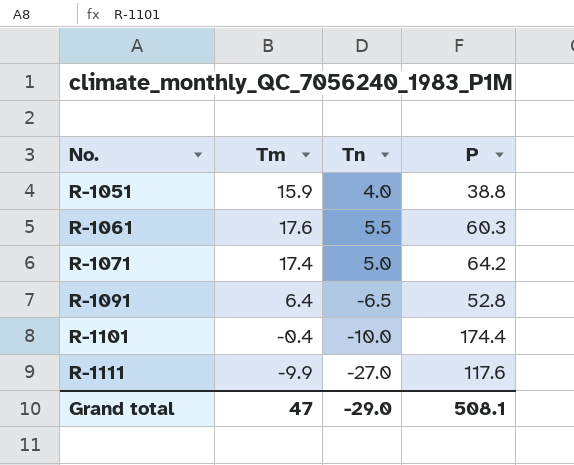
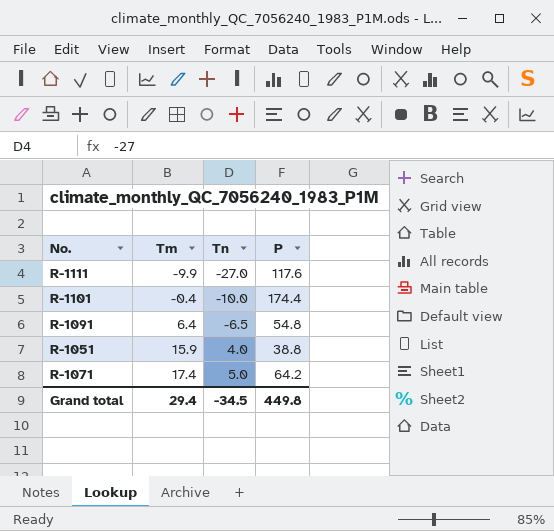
row order: No. ascending -> Tm ascending
row R-1061: 17.6 | 5.5 | 60.3 -> none
R-1091 | P: 52.8 -> 54.8
Grand total | Tm: 47 -> 29.4
Grand total | Tn: -29.0 -> -34.5
Grand total | P: 508.1 -> 449.8

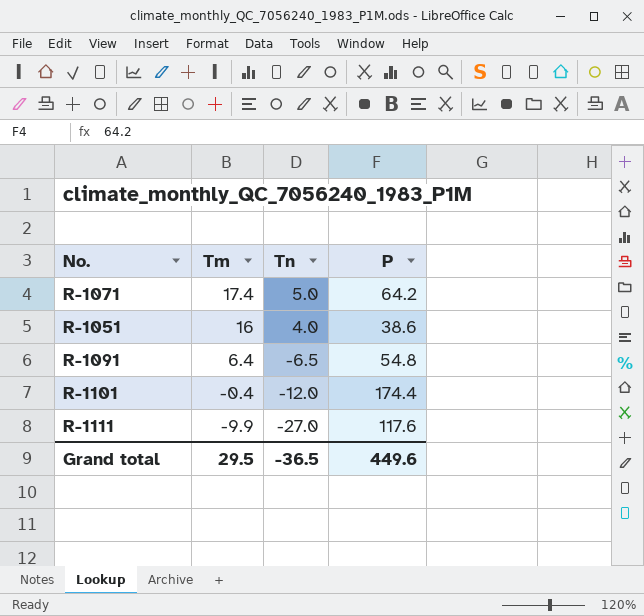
row order: Tm ascending -> Tm descending
R-1051 | Tm: 15.9 -> 16
R-1051 | P: 38.8 -> 38.6
R-1101 | Tn: -10.0 -> -12.0
Grand total | Tm: 29.4 -> 29.5
Grand total | Tn: -34.5 -> -36.5
Grand total | P: 449.8 -> 449.6

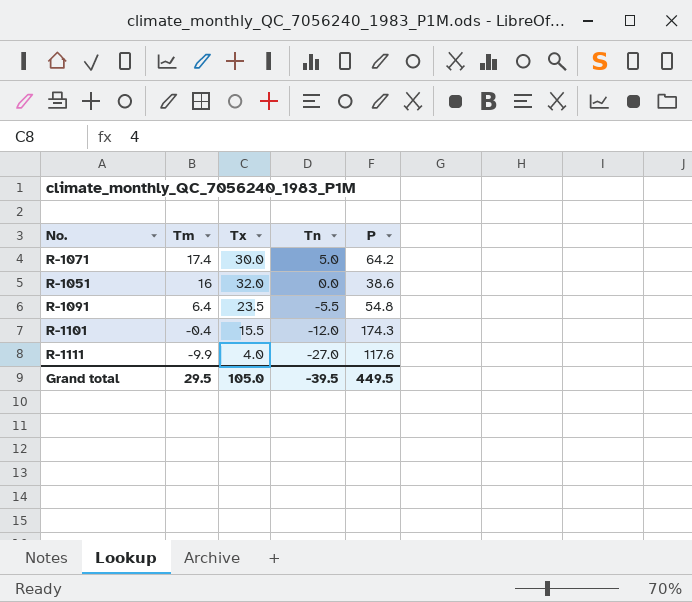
column Tx | position: none -> 3
R-1051 | Tn: 4.0 -> 0.0
R-1091 | Tn: -6.5 -> -5.5
R-1101 | P: 174.4 -> 174.3
Grand total | Tn: -36.5 -> -39.5
Grand total | P: 449.6 -> 449.5

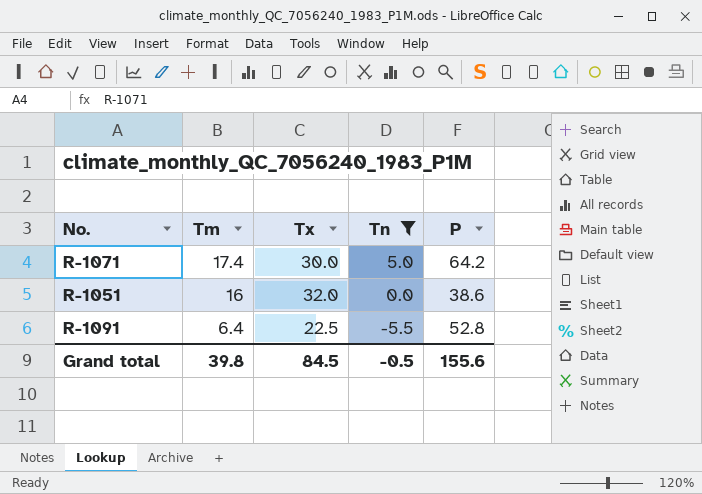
filter: none -> Tn >= -5.5
R-1091 | Tx: 23.5 -> 22.5
R-1091 | P: 54.8 -> 52.8
Grand total | Tm: 29.5 -> 39.8
Grand total | Tx: 105.0 -> 84.5
Grand total | Tn: -39.5 -> -0.5
Grand total | P: 449.5 -> 155.6

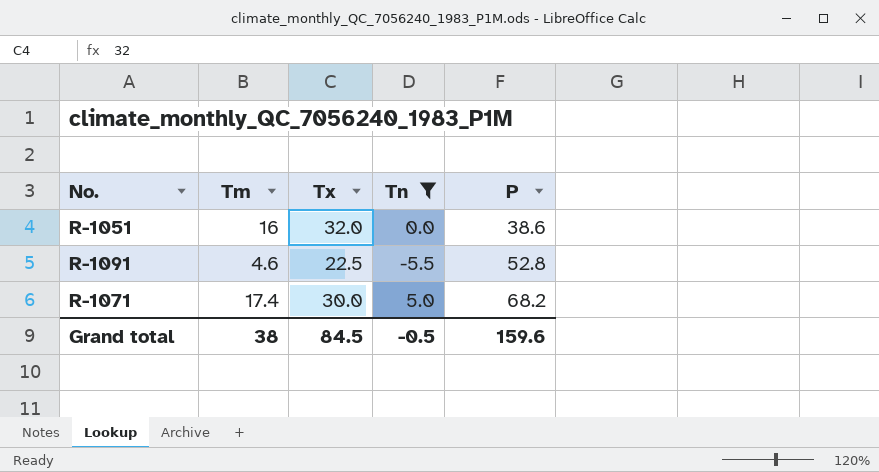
row order: Tm descending -> P ascending
R-1091 | Tm: 6.4 -> 4.6
R-1071 | P: 64.2 -> 68.2
Grand total | Tm: 39.8 -> 38
Grand total | P: 155.6 -> 159.6

